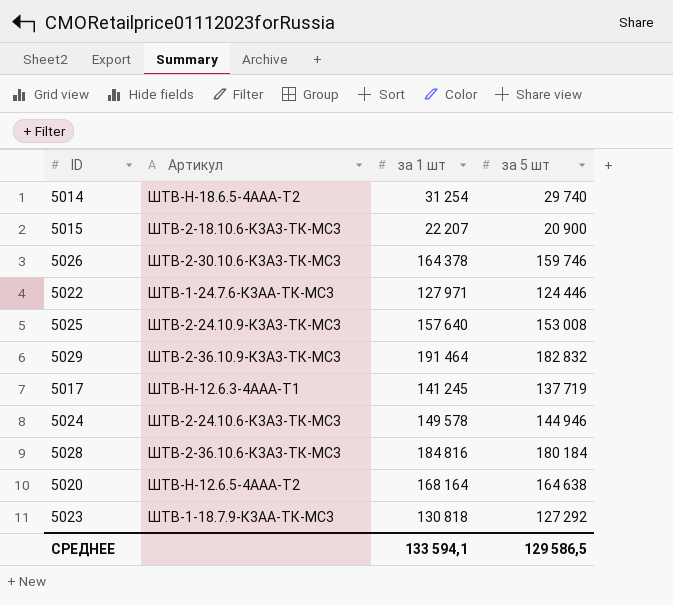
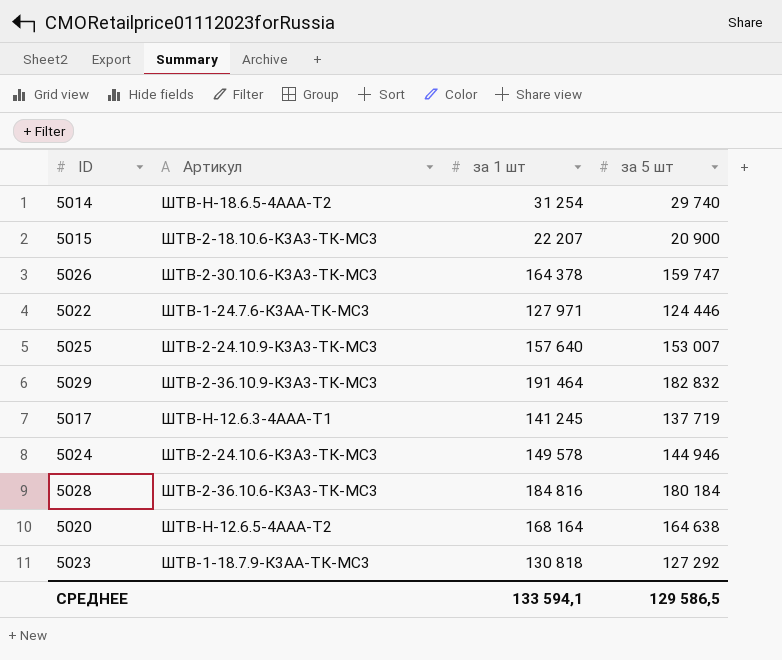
5026 | за 5 шт: 159 746 -> 159 747
5025 | за 5 шт: 153 008 -> 153 007

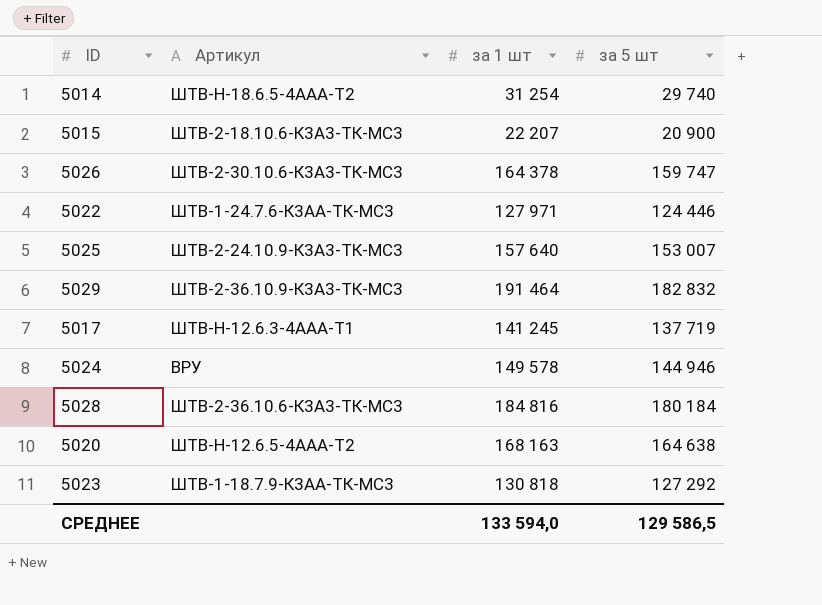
5024 | Артикул: ШТВ-2-24.10.6-К3А3-ТК-МС3 -> ВРУ
5020 | за 1 шт: 168 164 -> 168 163
СРЕДНЕЕ | за 1 шт: 133 594,1 -> 133 594,0

